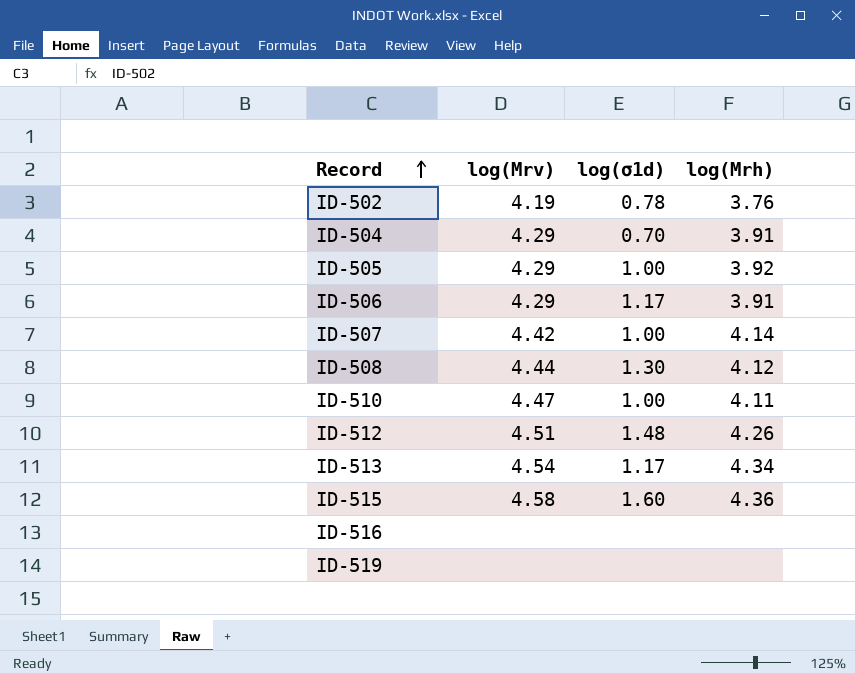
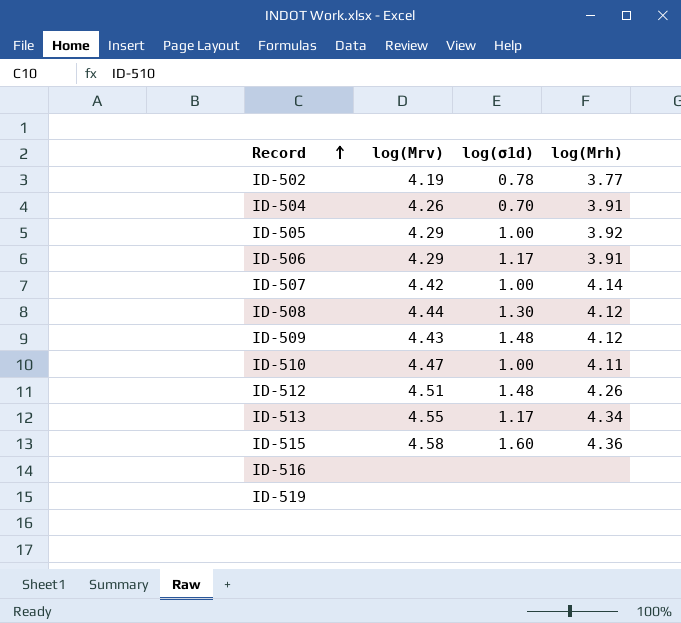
ID-502 | log(Mrh): 3.76 -> 3.77
ID-504 | log(Mrv): 4.29 -> 4.26
row ID-509: none -> 4.43 | 1.48 | 4.12
ID-513 | log(Mrv): 4.54 -> 4.55

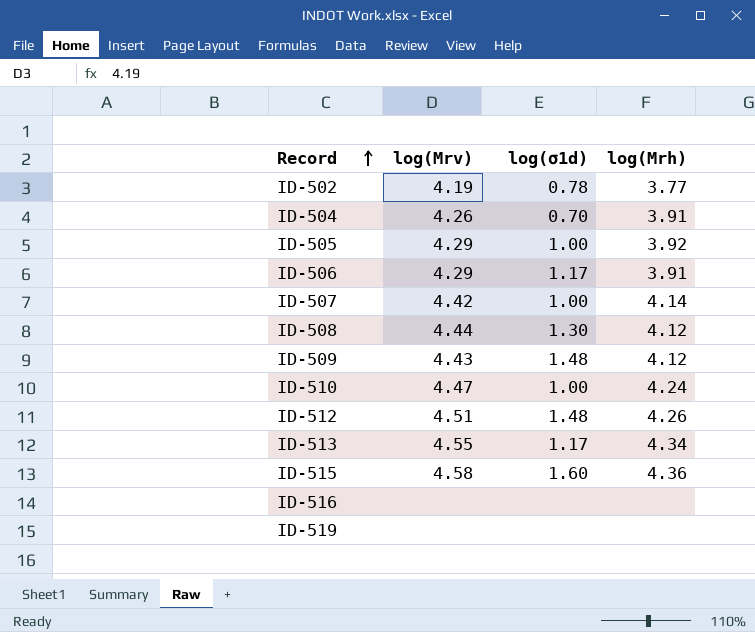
ID-510 | log(Mrh): 4.11 -> 4.24

